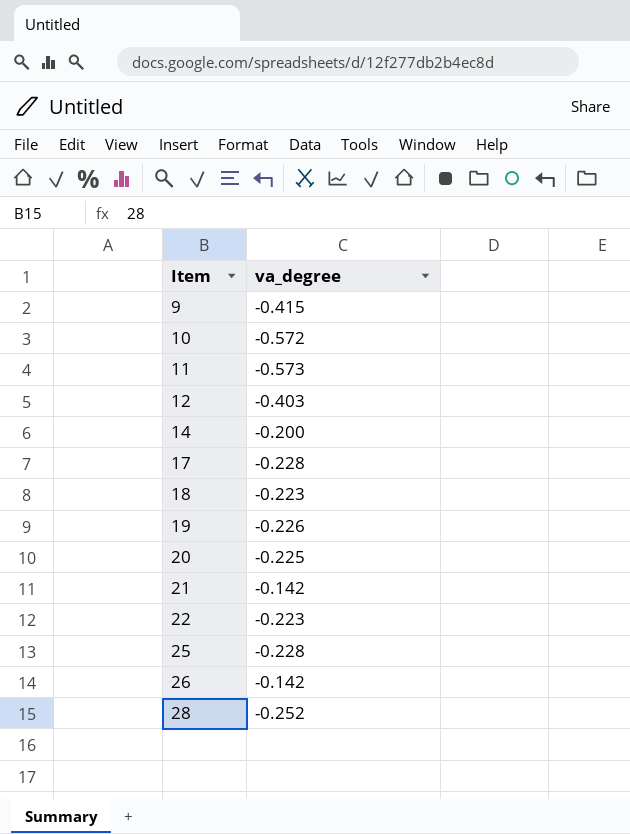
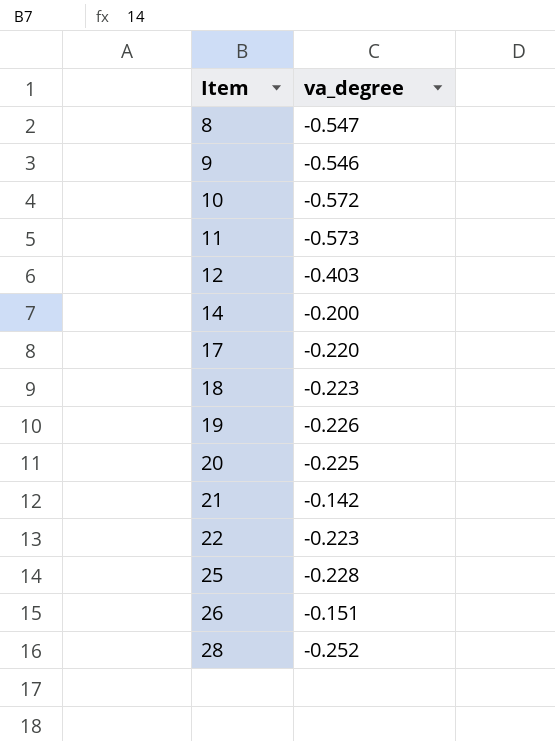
row 8: none -> -0.547
9 | va_degree: -0.415 -> -0.546
17 | va_degree: -0.228 -> -0.220
26 | va_degree: -0.142 -> -0.151

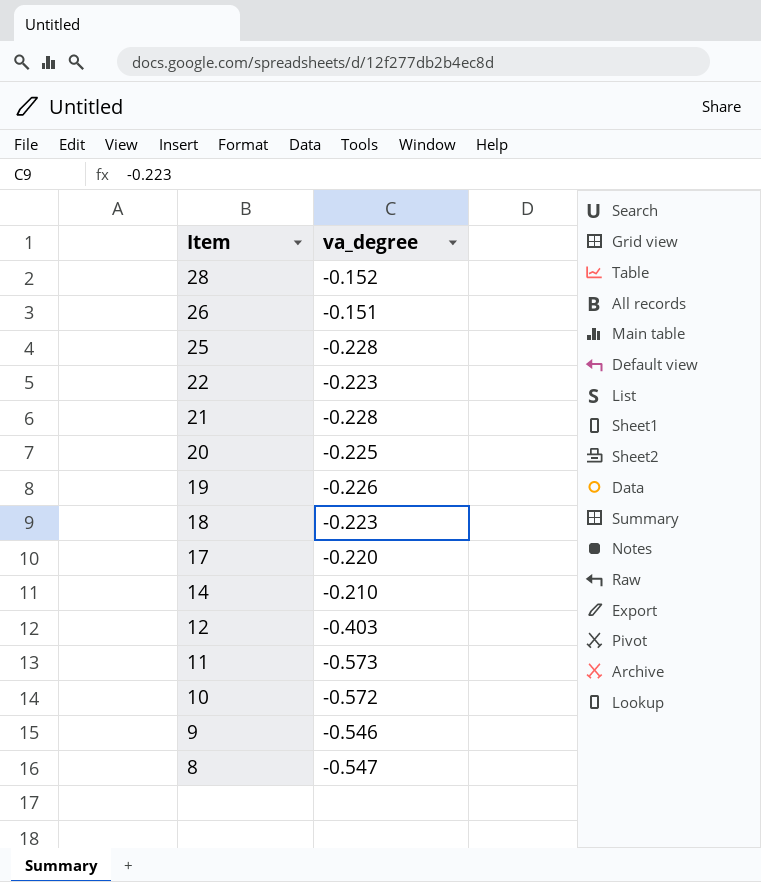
row order: Item ascending -> Item descending
28 | va_degree: -0.252 -> -0.152
21 | va_degree: -0.142 -> -0.228
14 | va_degree: -0.200 -> -0.210

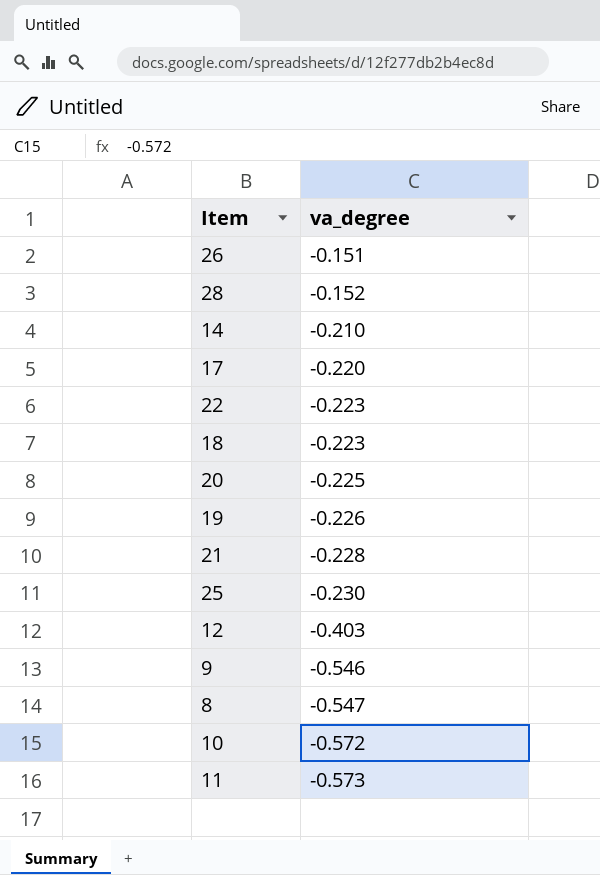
row order: Item descending -> va_degree descending
25 | va_degree: -0.228 -> -0.230

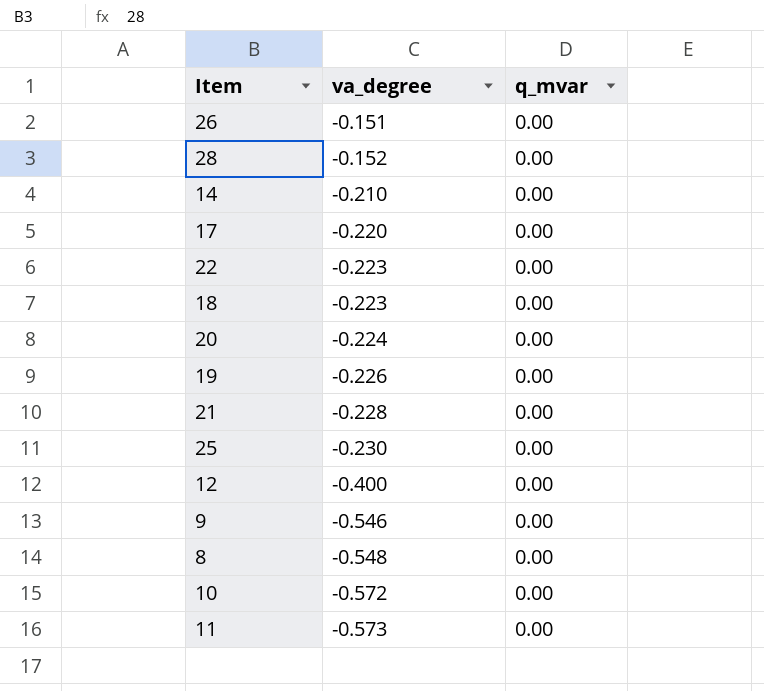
column q_mvar | position: none -> 3
20 | va_degree: -0.225 -> -0.224
12 | va_degree: -0.403 -> -0.400
8 | va_degree: -0.547 -> -0.548

